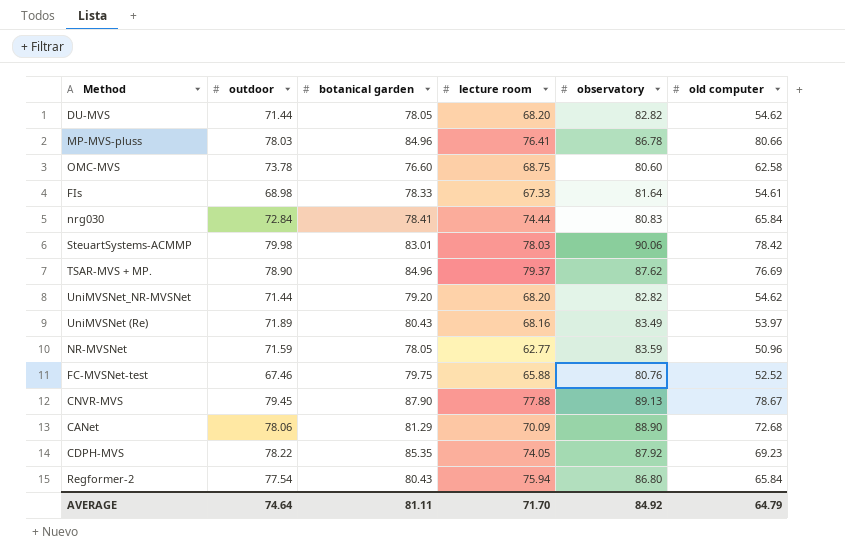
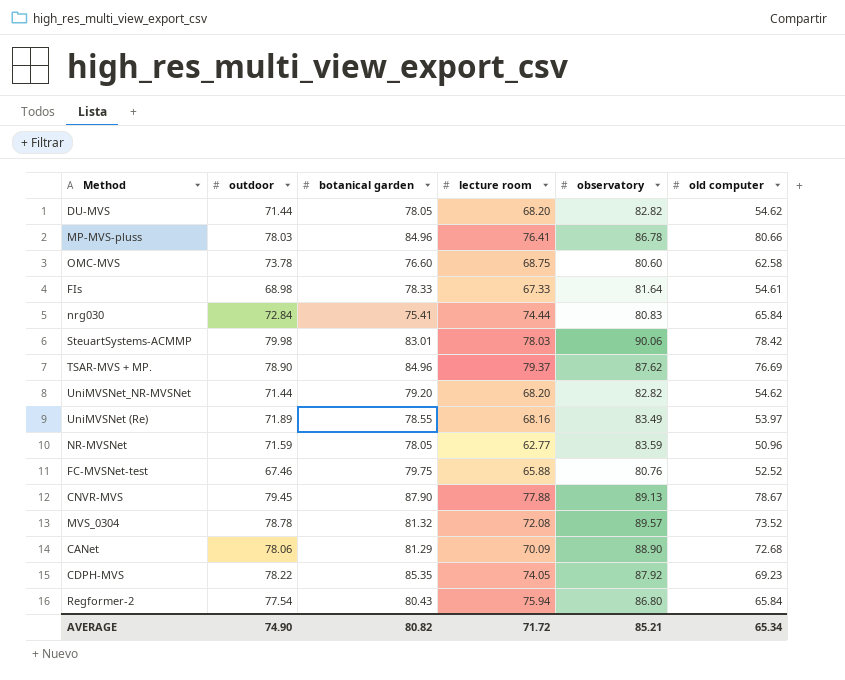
nrg030 | botanical garden: 78.41 -> 75.41
UniMVSNet (Re) | botanical garden: 80.43 -> 78.55
row MVS_0304: none -> 78.78 | 81.32 | 72.08 | 89.57 | 73.52
AVERAGE | outdoor: 74.64 -> 74.90
AVERAGE | botanical garden: 81.11 -> 80.82
AVERAGE | lecture room: 71.70 -> 71.72
AVERAGE | observatory: 84.92 -> 85.21
AVERAGE | old computer: 64.79 -> 65.34

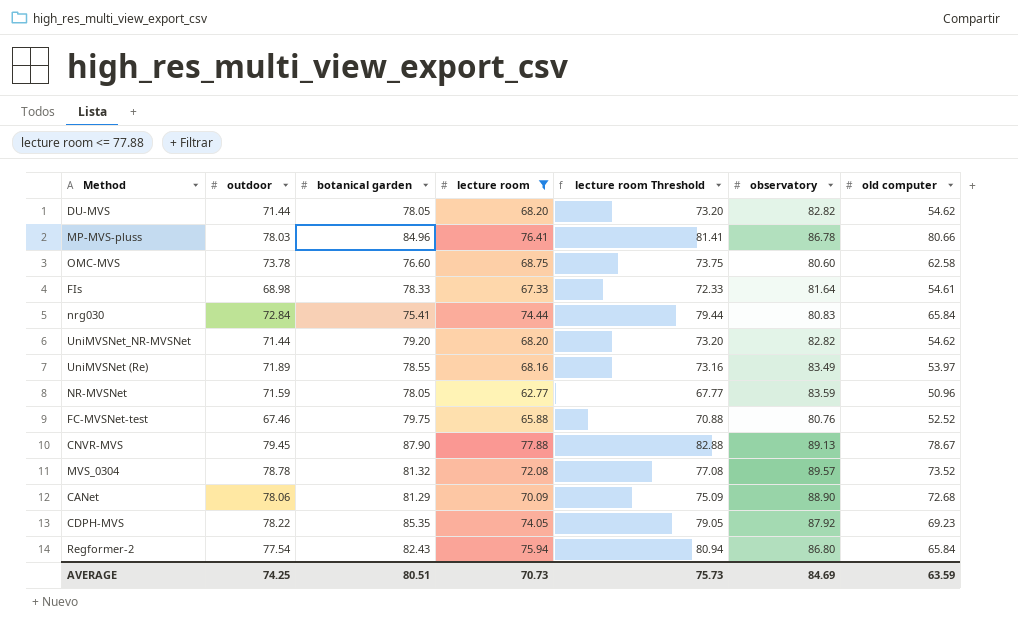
filter: none -> lecture room <= 77.88
column lecture room Threshold | formula: none -> [lecture room] + 5
Regformer-2 | botanical garden: 80.43 -> 82.43
AVERAGE | outdoor: 74.90 -> 74.25
AVERAGE | botanical garden: 80.82 -> 80.51
AVERAGE | lecture room: 71.72 -> 70.73
AVERAGE | observatory: 85.21 -> 84.69
AVERAGE | old computer: 65.34 -> 63.59

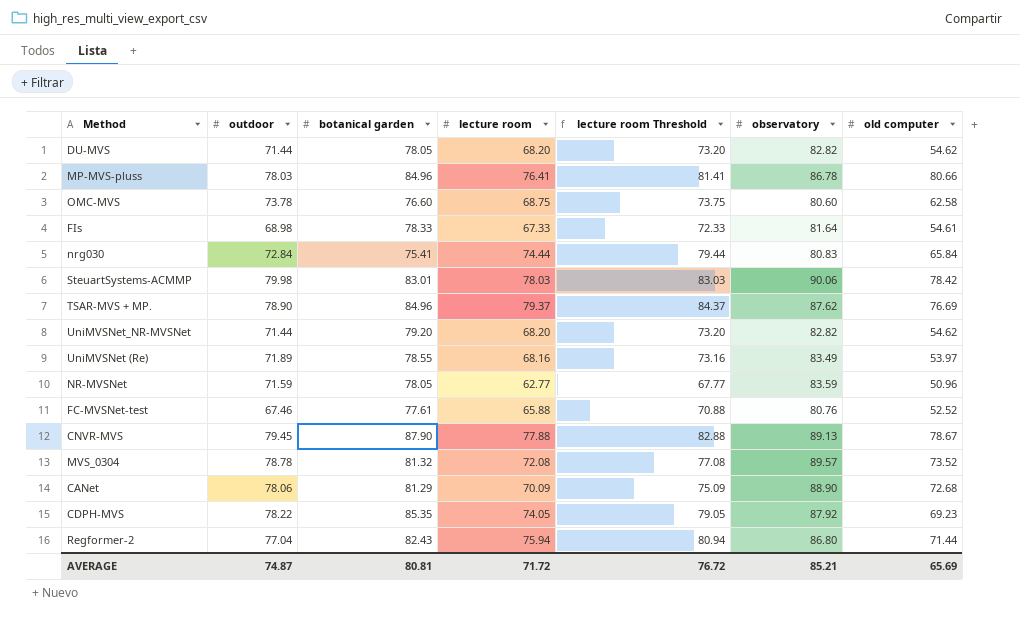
filter: lecture room <= 77.88 -> none
FC-MVSNet-test | botanical garden: 79.75 -> 77.61
Regformer-2 | outdoor: 77.54 -> 77.04
Regformer-2 | old computer: 65.84 -> 71.44
AVERAGE | outdoor: 74.25 -> 74.87
AVERAGE | botanical garden: 80.51 -> 80.81
AVERAGE | lecture room: 70.73 -> 71.72
AVERAGE | lecture room Threshold: 75.73 -> 76.72
AVERAGE | observatory: 84.69 -> 85.21
AVERAGE | old computer: 63.59 -> 65.69

